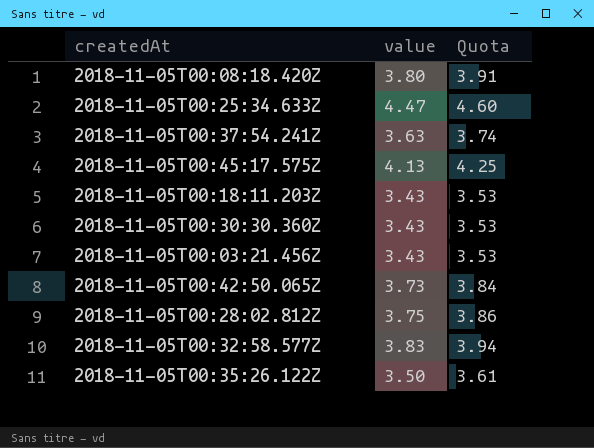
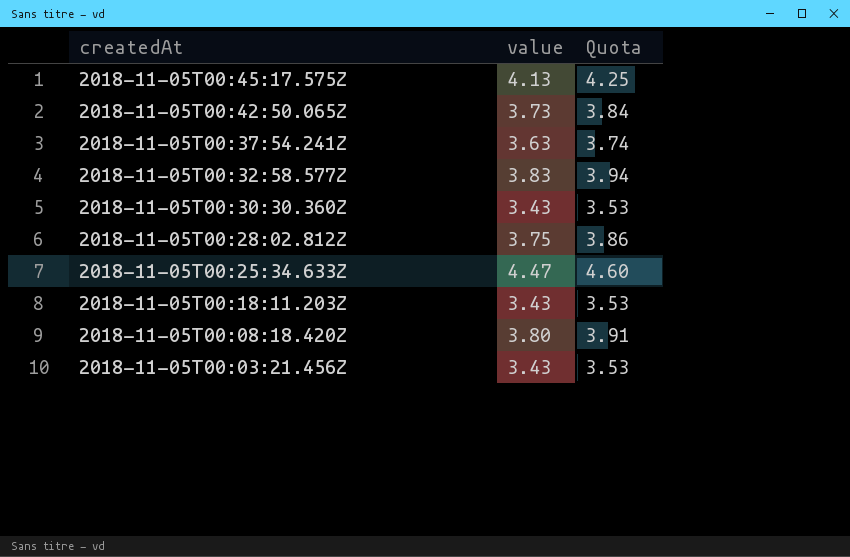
row order: none -> createdAt descending
row 2018-11-05T00:35:26.122Z: 3.50 | 3.61 -> none

